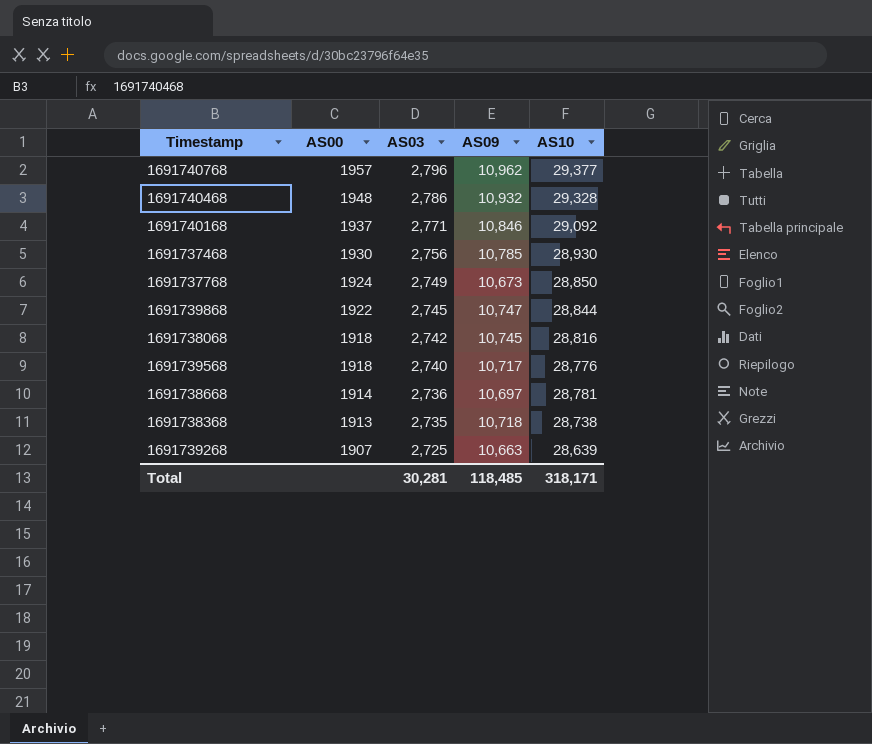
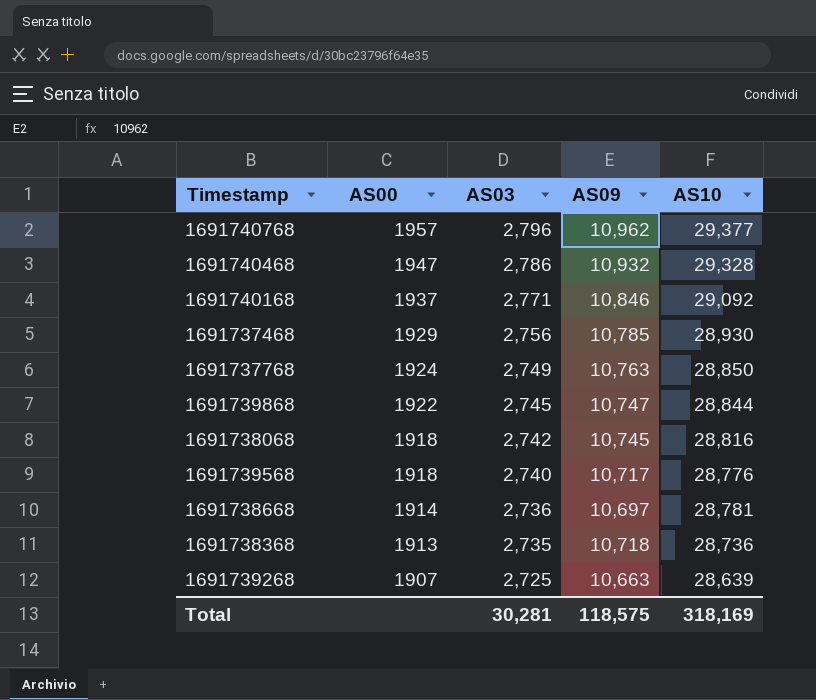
1691740468 | AS00: 1948 -> 1947
1691737468 | AS00: 1930 -> 1929
1691737768 | AS09: 10,673 -> 10,763
1691738368 | AS10: 28,738 -> 28,736
Total | AS09: 118,485 -> 118,575
Total | AS10: 318,171 -> 318,169

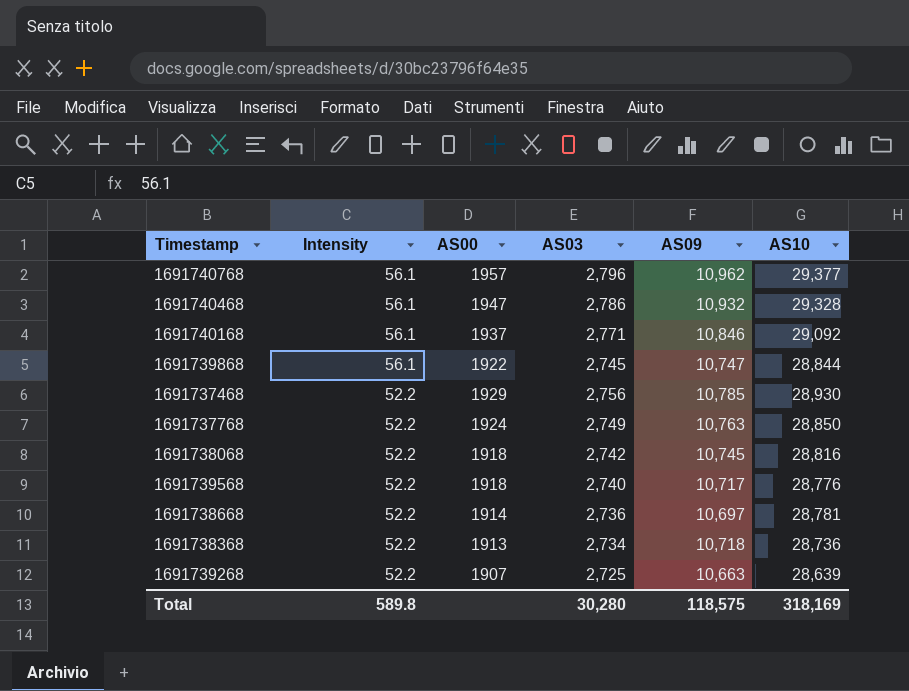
row order: AS00 descending -> Intensity descending
column Intensity | position: none -> 2
1691738368 | AS03: 2,735 -> 2,734
Total | AS03: 30,281 -> 30,280

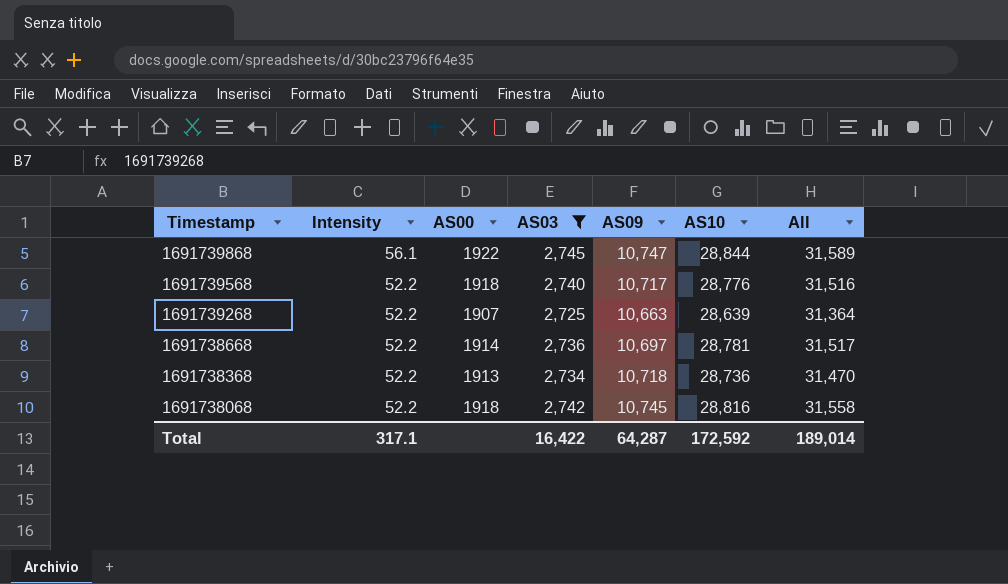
filter: none -> AS03 <= 2,745
row order: Intensity descending -> Timestamp descending
column All | formula: none -> [AS03] + [AS10]
Total | Intensity: 589.8 -> 317.1
Total | AS03: 30,280 -> 16,422
Total | AS09: 118,575 -> 64,287
Total | AS10: 318,169 -> 172,592

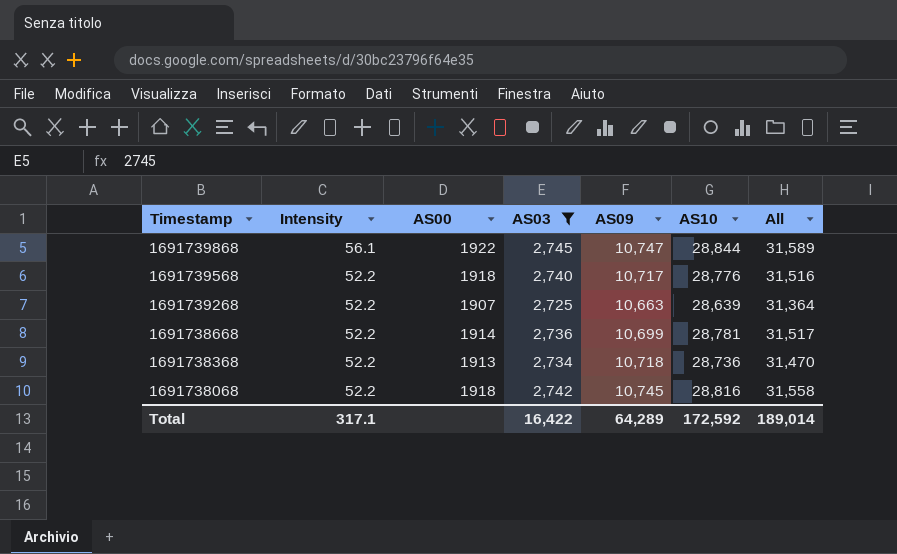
1691738668 | AS09: 10,697 -> 10,699
Total | AS09: 64,287 -> 64,289

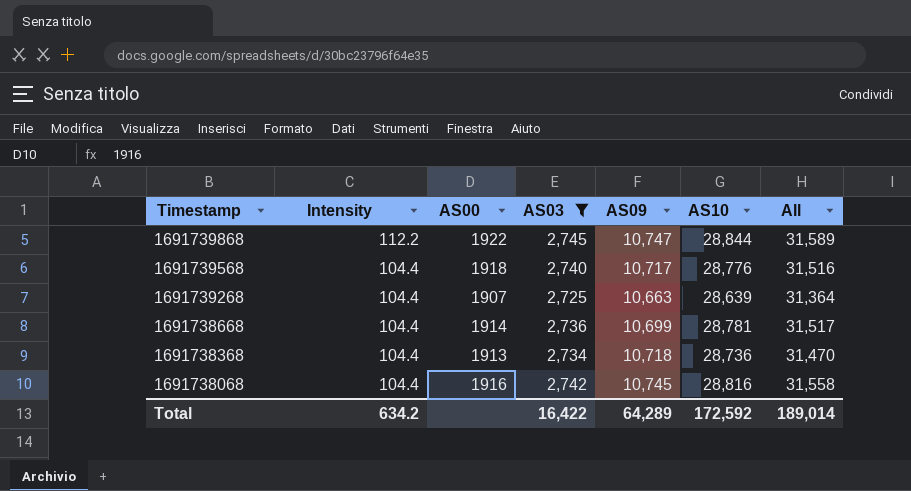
1691739868 | Intensity: 56.1 -> 112.2
1691739568 | Intensity: 52.2 -> 104.4
1691739268 | Intensity: 52.2 -> 104.4
1691738668 | Intensity: 52.2 -> 104.4
1691738368 | Intensity: 52.2 -> 104.4
1691738068 | Intensity: 52.2 -> 104.4
1691738068 | AS00: 1918 -> 1916
Total | Intensity: 317.1 -> 634.2

